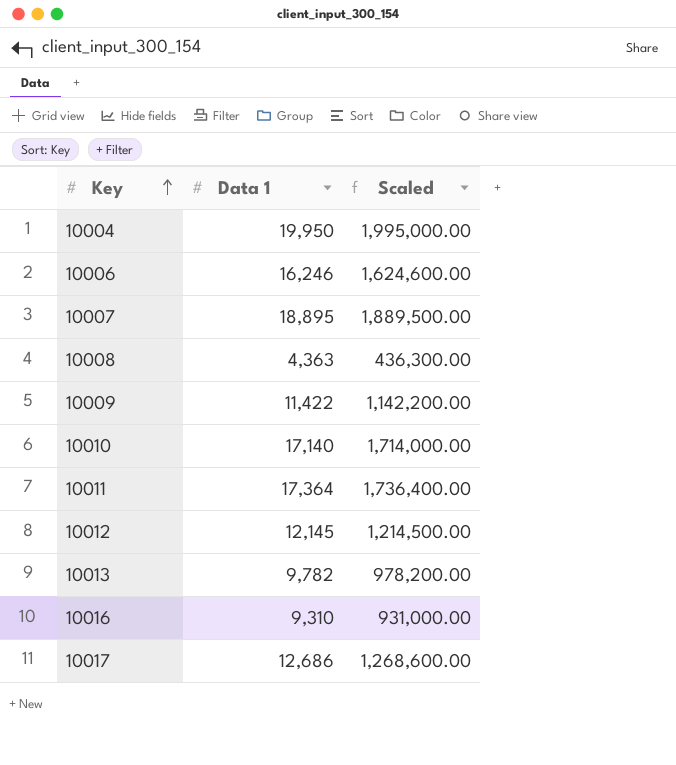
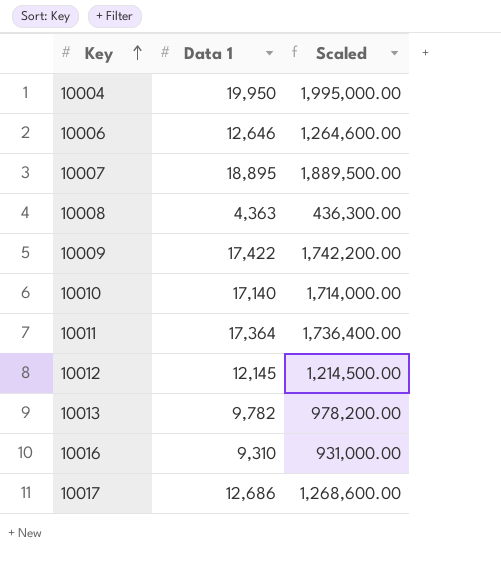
10006 | Data 1: 16,246 -> 12,646
10006 | Scaled: 1,624,600.00 -> 1,264,600.00
10009 | Data 1: 11,422 -> 17,422
10009 | Scaled: 1,142,200.00 -> 1,742,200.00

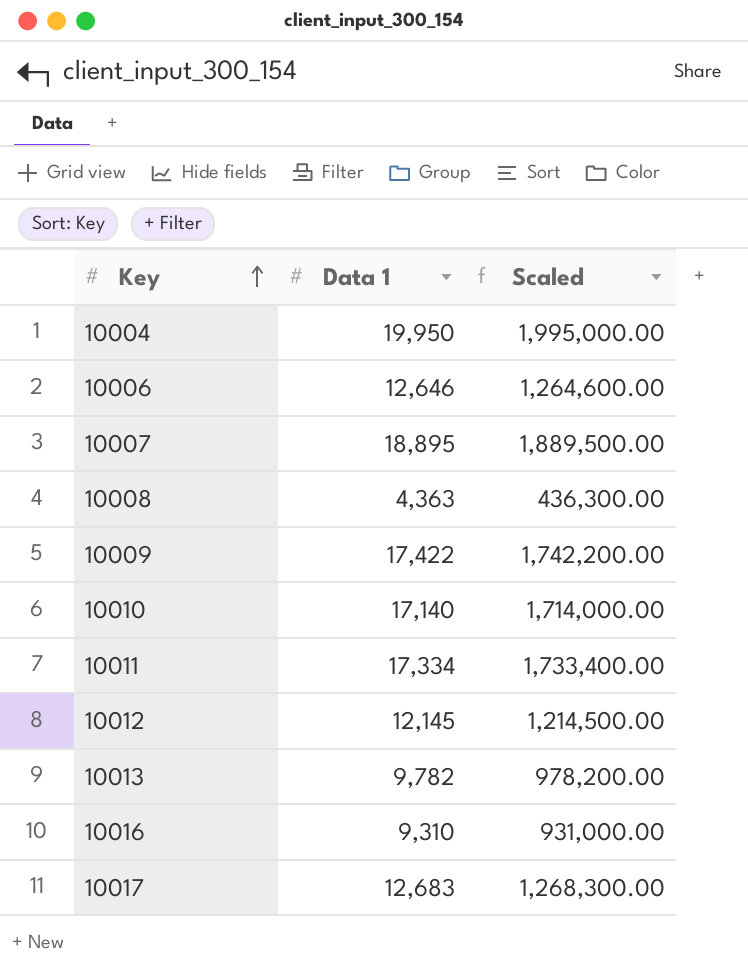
10011 | Data 1: 17,364 -> 17,334
10011 | Scaled: 1,736,400.00 -> 1,733,400.00
10017 | Data 1: 12,686 -> 12,683
10017 | Scaled: 1,268,600.00 -> 1,268,300.00

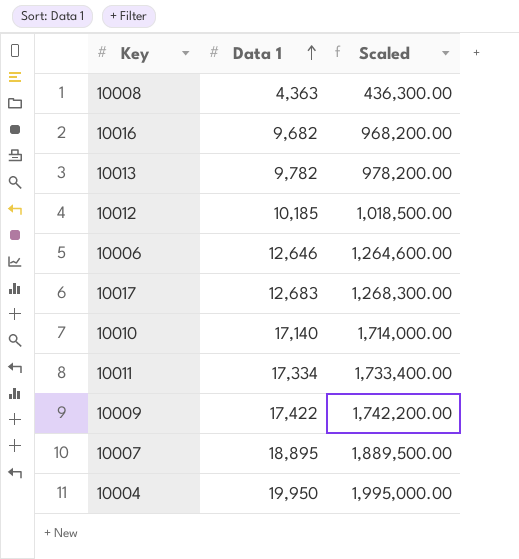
row order: Key ascending -> Data 1 ascending
10016 | Data 1: 9,310 -> 9,682
10016 | Scaled: 931,000.00 -> 968,200.00
10012 | Data 1: 12,145 -> 10,185
10012 | Scaled: 1,214,500.00 -> 1,018,500.00

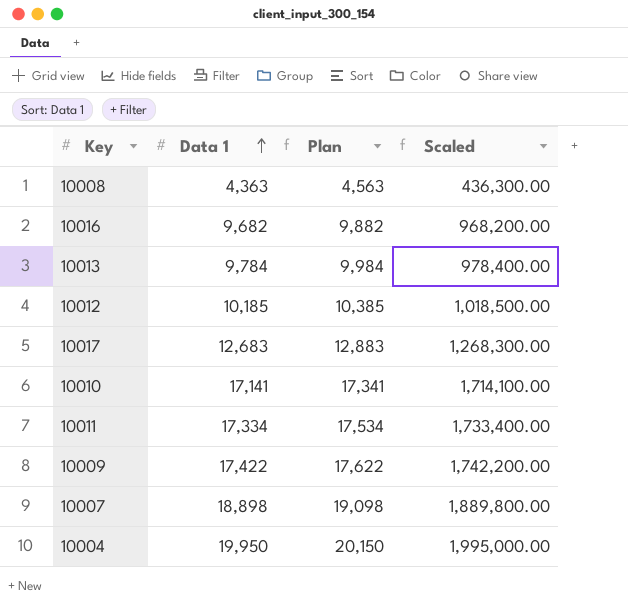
column Plan | formula: none -> [Data 1] + 200
row 10006: 12,646 | 1,264,600.00 -> none
10013 | Data 1: 9,782 -> 9,784
10013 | Scaled: 978,200.00 -> 978,400.00
10010 | Data 1: 17,140 -> 17,141
10010 | Scaled: 1,714,000.00 -> 1,714,100.00
10007 | Data 1: 18,895 -> 18,898
10007 | Scaled: 1,889,500.00 -> 1,889,800.00

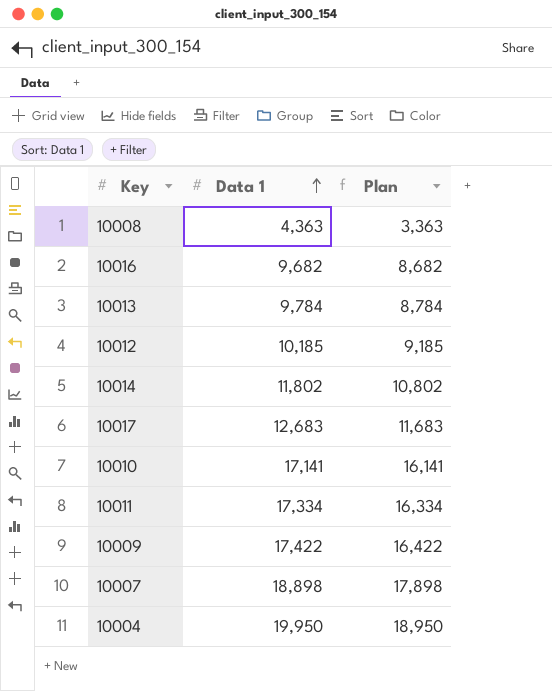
column Scaled | formula: [Data 1] * 100 -> none
column Plan | formula: [Data 1] + 200 -> [Data 1] - 1000
row 10014: none -> 11,802 | 10,802

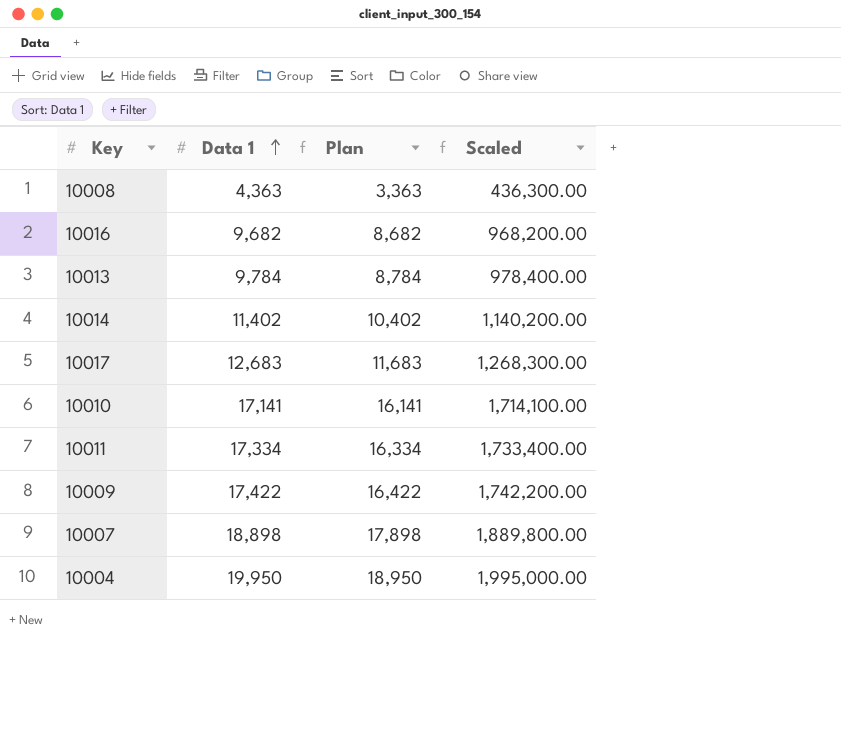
column Scaled | formula: none -> [Data 1] * 100
row 10012: 10,185 | 9,185 -> none
10014 | Data 1: 11,802 -> 11,402
10014 | Plan: 10,802 -> 10,402

